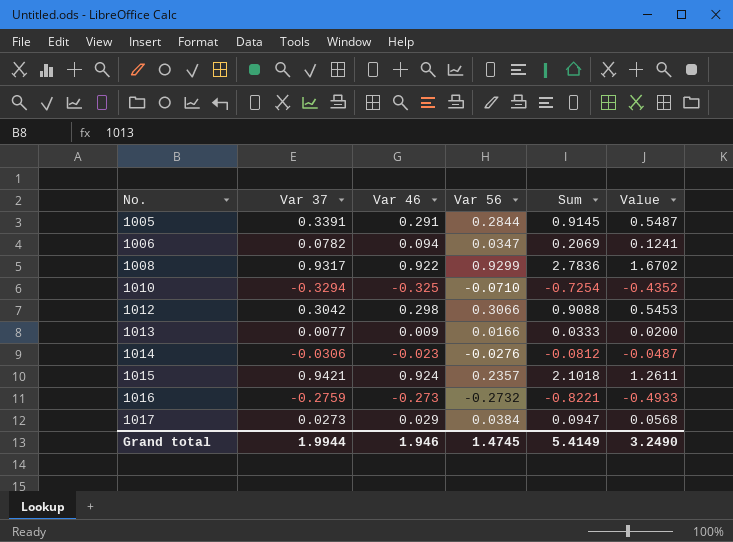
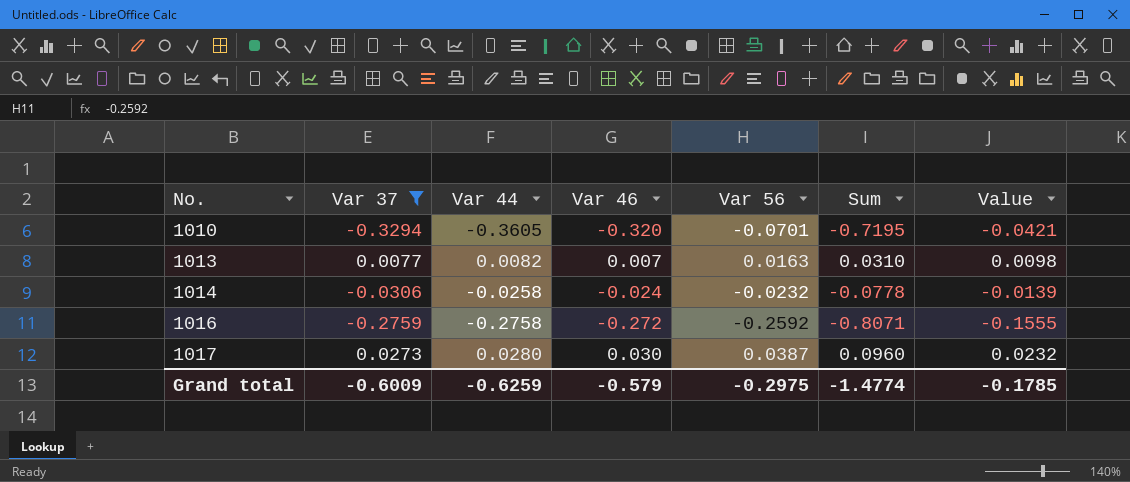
filter: none -> Var 37 <= 0.0273
column Var 44 | position: none -> 3
column Value | formula: [Sum] * 0.6 -> [Var 56] * 0.6
1010 | Var 46: -0.325 -> -0.320
1010 | Var 56: -0.0710 -> -0.0701
1010 | Sum: -0.7254 -> -0.7195
1013 | Var 46: 0.009 -> 0.007
1013 | Var 56: 0.0166 -> 0.0163
1013 | Sum: 0.0333 -> 0.0310
1014 | Var 46: -0.023 -> -0.024
1014 | Var 56: -0.0276 -> -0.0232
1014 | Sum: -0.0812 -> -0.0778
1016 | Var 46: -0.273 -> -0.272
1016 | Var 56: -0.2732 -> -0.2592
1016 | Sum: -0.8221 -> -0.8071
1017 | Var 46: 0.029 -> 0.030
1017 | Var 56: 0.0384 -> 0.0387
1017 | Sum: 0.0947 -> 0.0960
Grand total | Var 37: 1.9944 -> -0.6009
Grand total | Var 46: 1.946 -> -0.579
Grand total | Var 56: 1.4745 -> -0.2975
Grand total | Sum: 5.4149 -> -1.4774
Grand total | Value: 3.2490 -> -0.1785

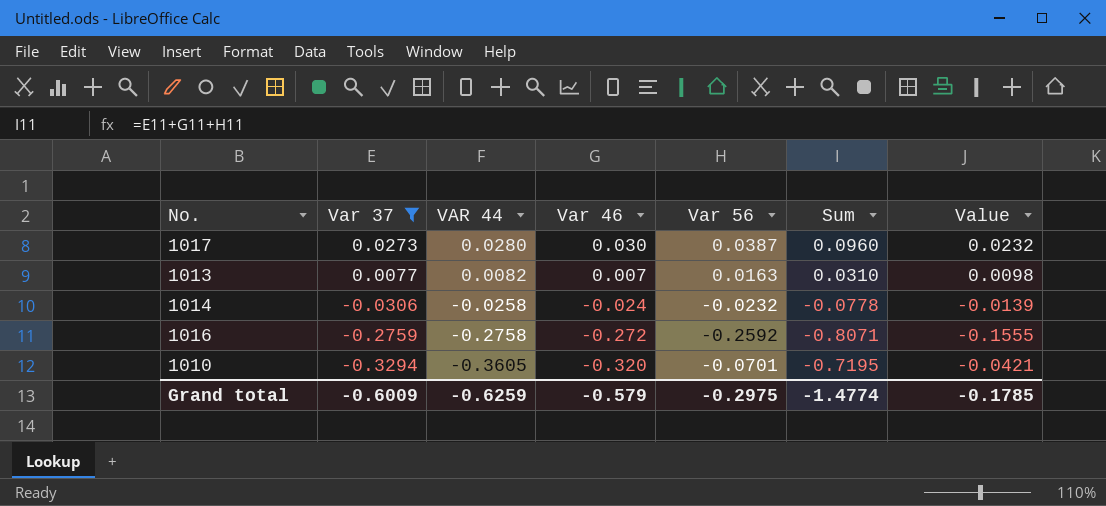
row order: No. ascending -> Var 37 descending
column name: Var 44 -> VAR 44

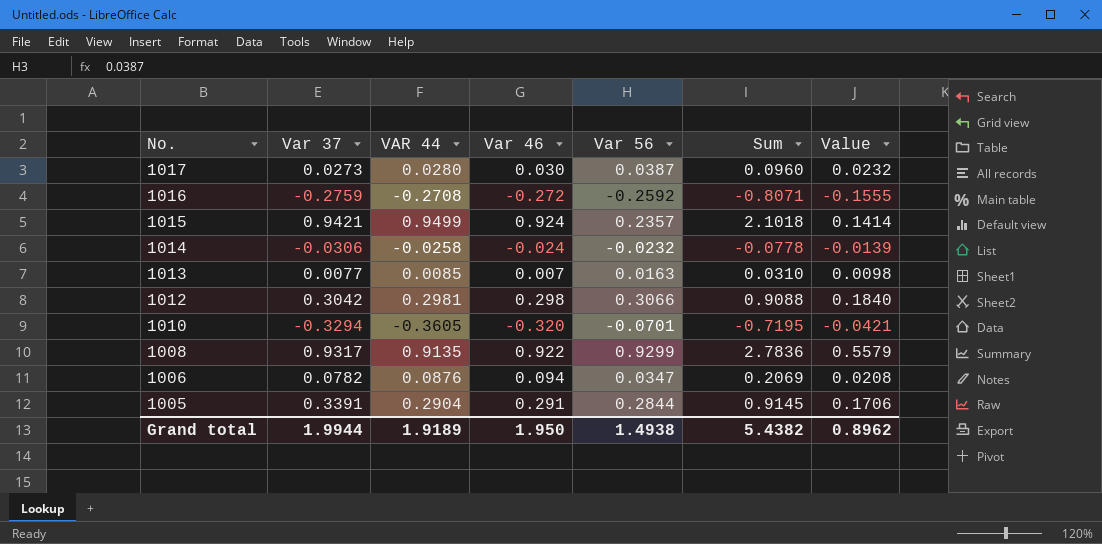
filter: Var 37 <= 0.0273 -> none
row order: Var 37 descending -> No. descending
1016 | VAR 44: -0.2758 -> -0.2708
1013 | VAR 44: 0.0082 -> 0.0085
Grand total | Var 37: -0.6009 -> 1.9944
Grand total | VAR 44: -0.6259 -> 1.9189
Grand total | Var 46: -0.579 -> 1.950
Grand total | Var 56: -0.2975 -> 1.4938
Grand total | Sum: -1.4774 -> 5.4382
Grand total | Value: -0.1785 -> 0.8962

